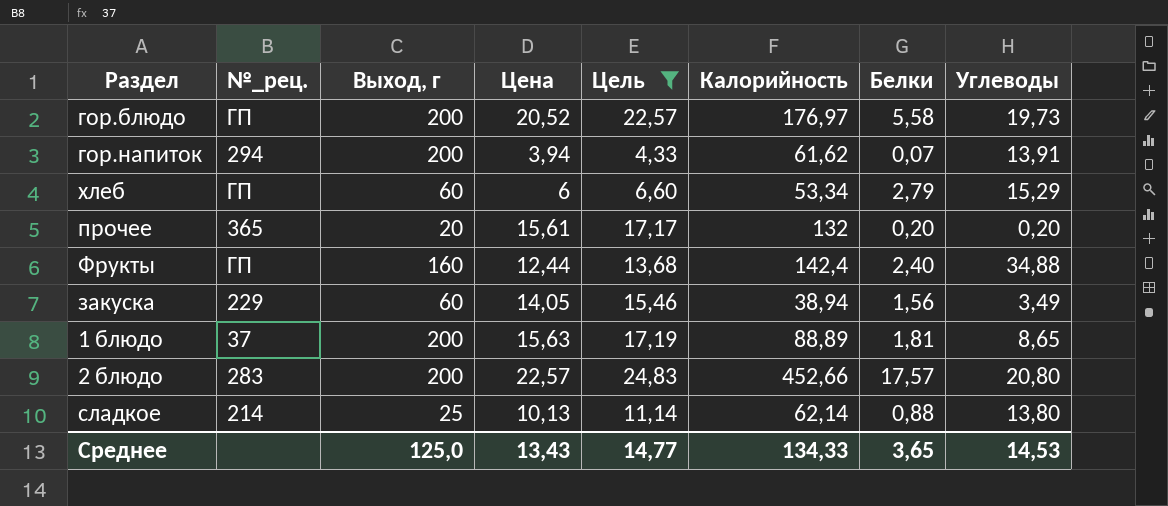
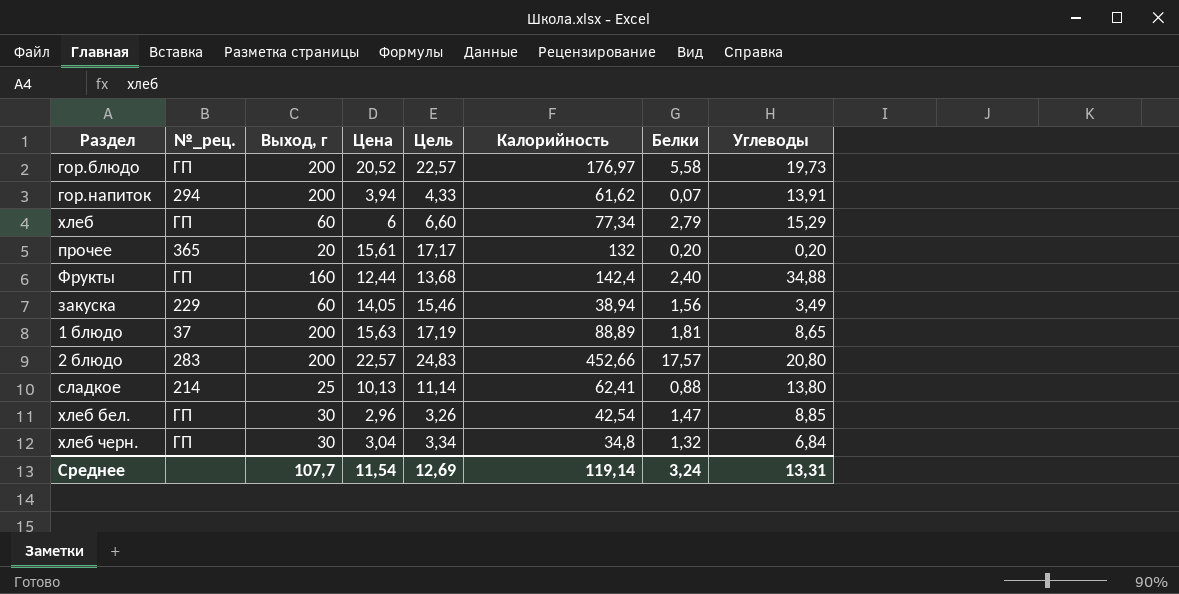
filter: Цель >= 4,33 -> none
хлеб | Калорийность: 53,34 -> 77,34
сладкое | Калорийность: 62,14 -> 62,41
Среднее | Выход, г: 125,0 -> 107,7
Среднее | Цена: 13,43 -> 11,54
Среднее | Цель: 14,77 -> 12,69
Среднее | Калорийность: 134,33 -> 119,14
Среднее | Белки: 3,65 -> 3,24
Среднее | Углеводы: 14,53 -> 13,31

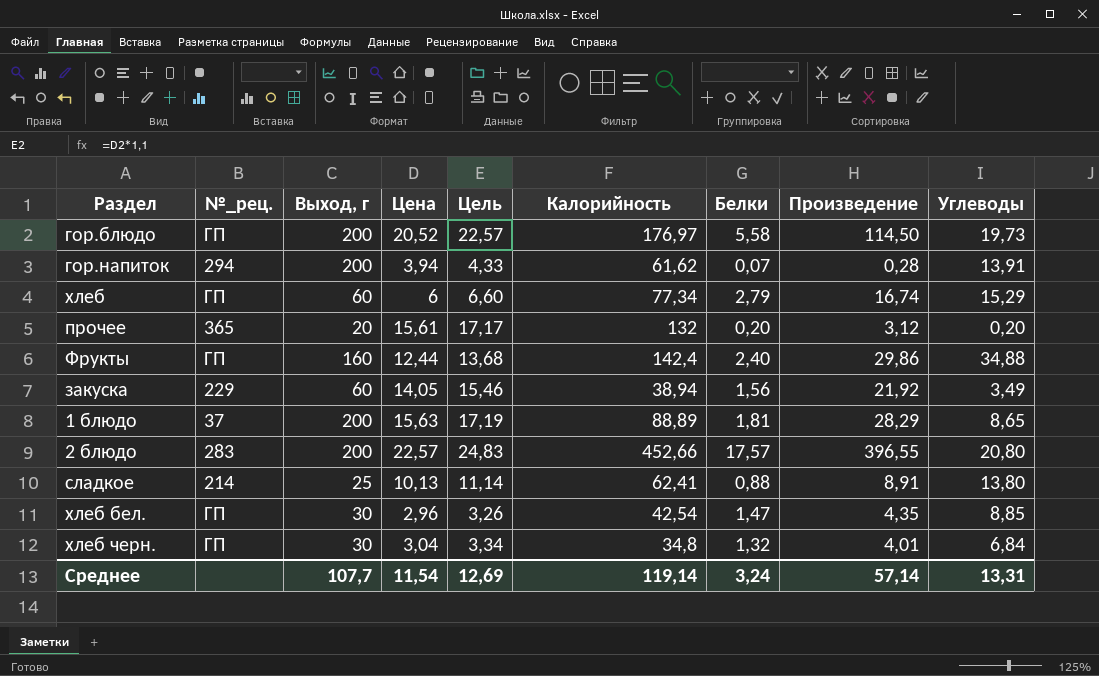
column Произведение | formula: none -> [Цена] * [Белки]

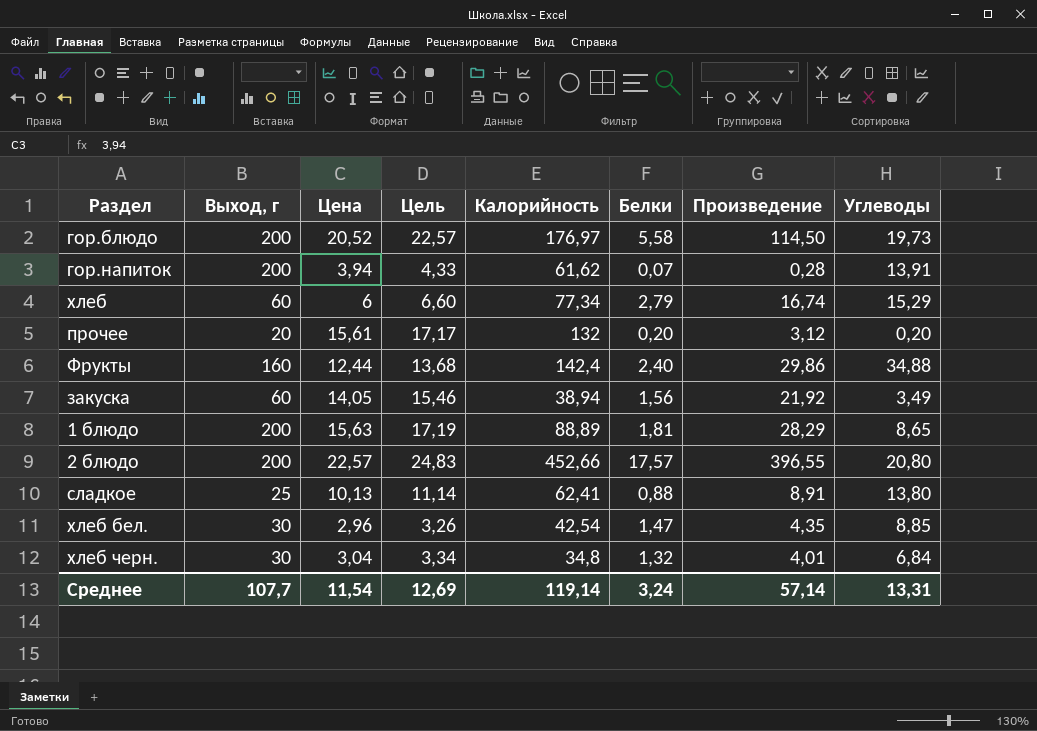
column №_рец. | position: 2 -> none

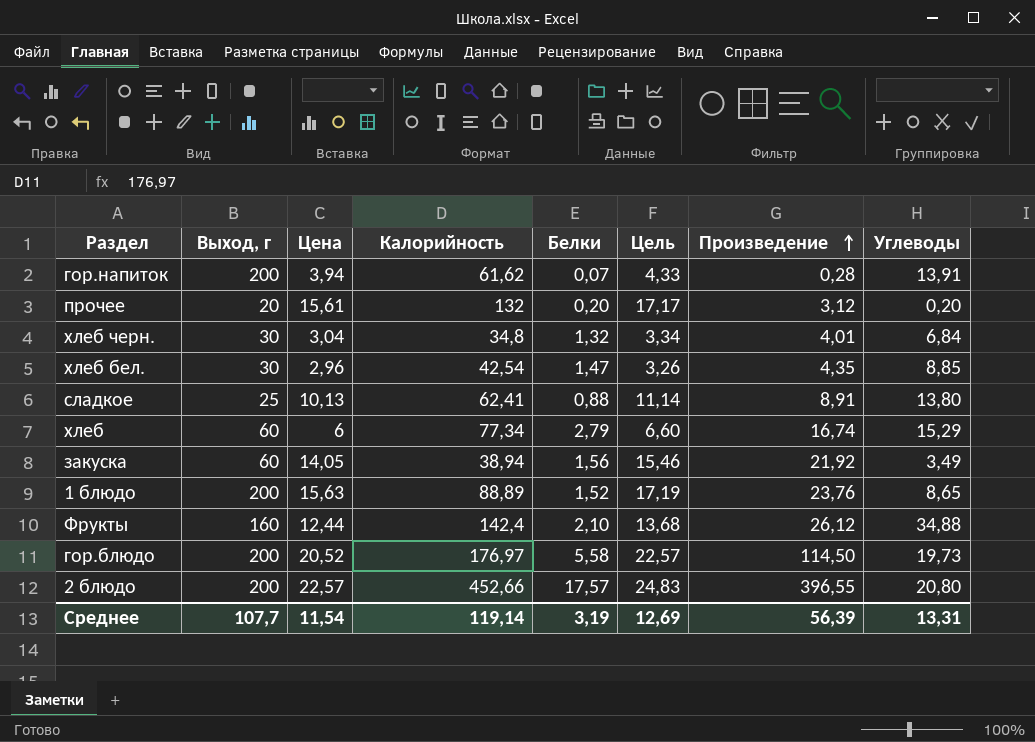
row order: none -> Произведение ascending
column Цель | position: 4 -> 6
1 блюдо | Белки: 1,81 -> 1,52
1 блюдо | Произведение: 28,29 -> 23,76
Фрукты | Белки: 2,40 -> 2,10
Фрукты | Произведение: 29,86 -> 26,12
Среднее | Белки: 3,24 -> 3,19
Среднее | Произведение: 57,14 -> 56,39

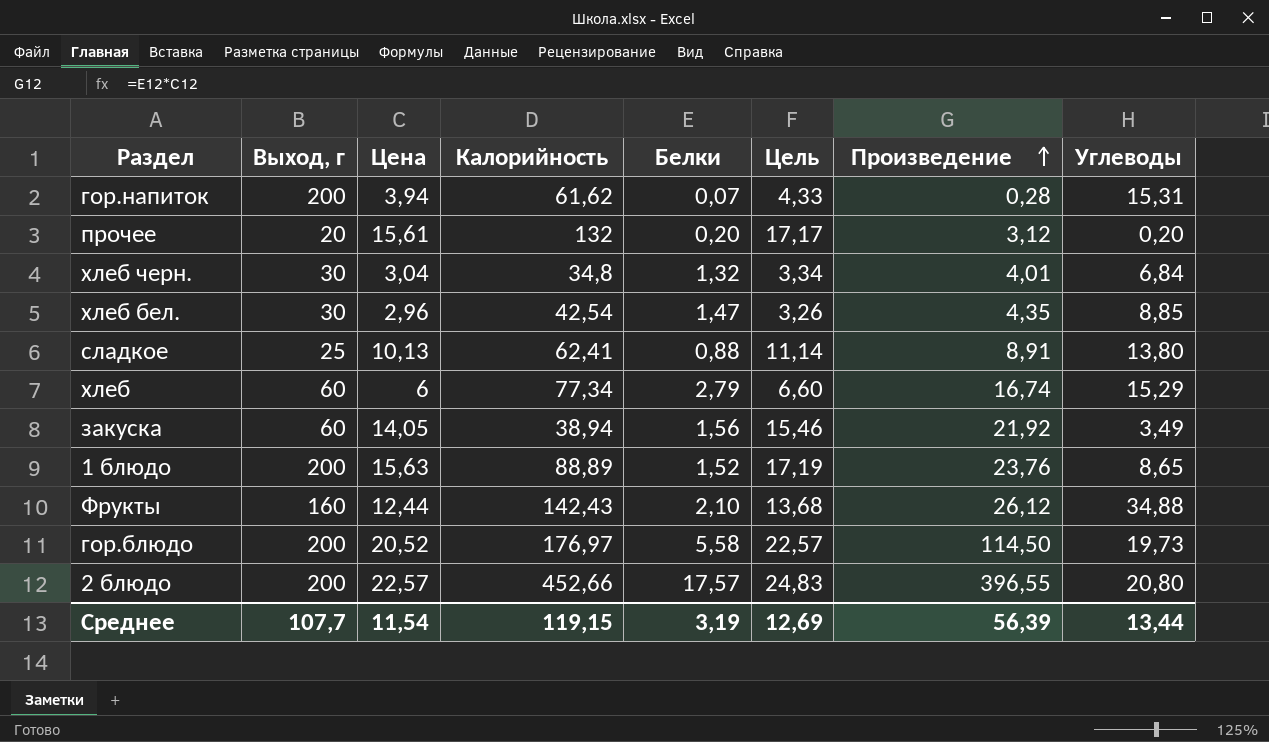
гор.напиток | Углеводы: 13,91 -> 15,31
Фрукты | Калорийность: 142,4 -> 142,43
Среднее | Калорийность: 119,14 -> 119,15
Среднее | Углеводы: 13,31 -> 13,44

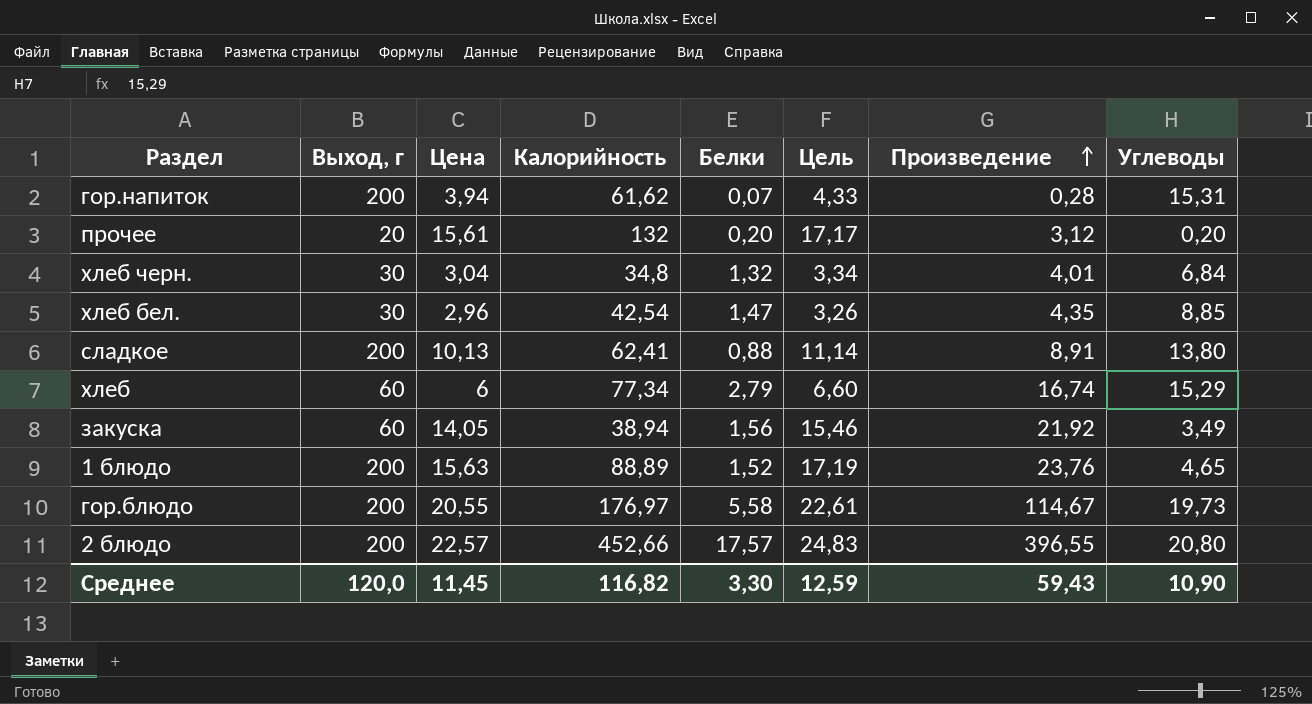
row Фрукты: 160 | 12,44 | 142,43 | 2,10 | 13,68 | 26,12 | 34,88 -> none
сладкое | Выход, г: 25 -> 200
1 блюдо | Углеводы: 8,65 -> 4,65
гор.блюдо | Цена: 20,52 -> 20,55
гор.блюдо | Цель: 22,57 -> 22,61
гор.блюдо | Произведение: 114,50 -> 114,67
Среднее | Выход, г: 107,7 -> 120,0
Среднее | Цена: 11,54 -> 11,45
Среднее | Калорийность: 119,15 -> 116,82
Среднее | Белки: 3,19 -> 3,30
Среднее | Цель: 12,69 -> 12,59
Среднее | Произведение: 56,39 -> 59,43
Среднее | Углеводы: 13,44 -> 10,90

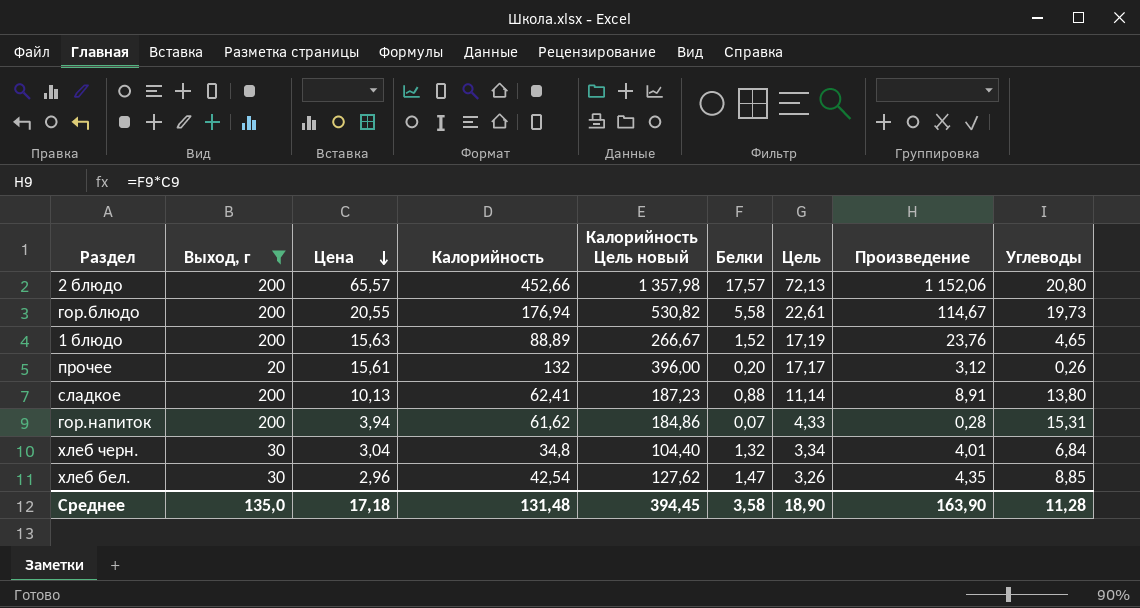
filter: none -> Выход, г != 60
row order: Произведение ascending -> Цена descending
column Калорийность Цель новый | formula: none -> [Калорийность] * 3
2 блюдо | Цена: 22,57 -> 65,57
2 блюдо | Цель: 24,83 -> 72,13
2 блюдо | Произведение: 396,55 -> 1 152,06
гор.блюдо | Калорийность: 176,97 -> 176,94
прочее | Углеводы: 0,20 -> 0,26
Среднее | Выход, г: 120,0 -> 135,0
Среднее | Цена: 11,45 -> 17,18
Среднее | Калорийность: 116,82 -> 131,48
Среднее | Белки: 3,30 -> 3,58
Среднее | Цель: 12,59 -> 18,90
Среднее | Произведение: 59,43 -> 163,90
Среднее | Углеводы: 10,90 -> 11,28

